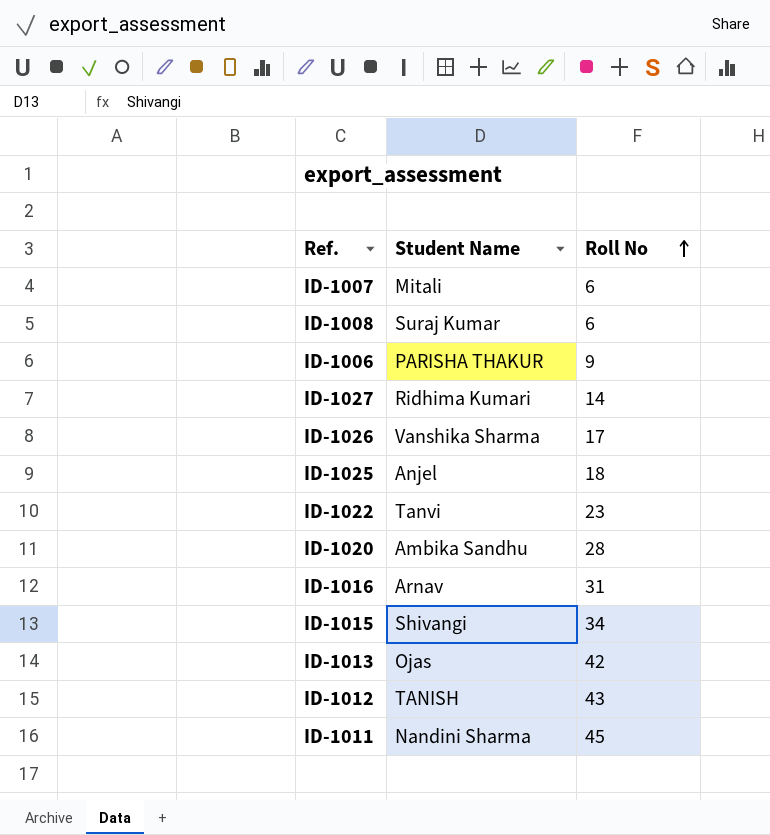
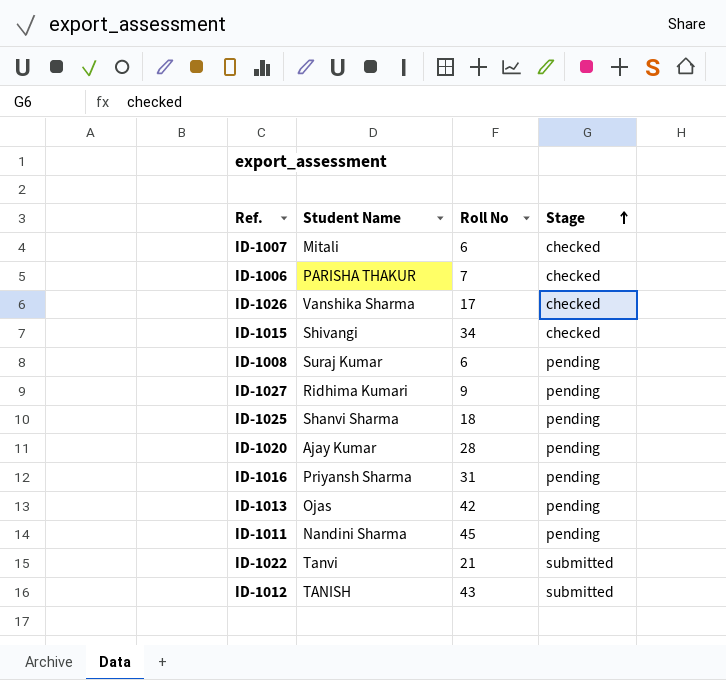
row order: Roll No ascending -> Stage ascending
column Stage | position: none -> 4
ID-1006 | Roll No: 9 -> 7
ID-1027 | Roll No: 14 -> 9
ID-1025 | Student Name: Anjel -> Shanvi Sharma
ID-1020 | Student Name: Ambika Sandhu -> Ajay Kumar
ID-1016 | Student Name: Arnav -> Priyansh Sharma
ID-1022 | Roll No: 23 -> 21

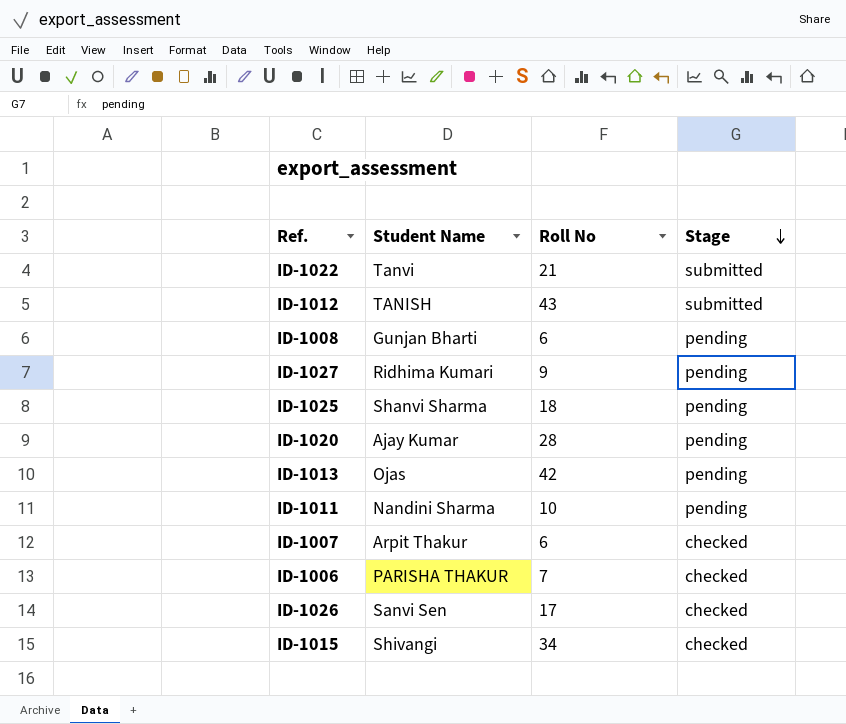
row order: Stage ascending -> Stage descending
row ID-1016: Priyansh Sharma | 31 | pending -> none
ID-1008 | Student Name: Suraj Kumar -> Gunjan Bharti
ID-1011 | Roll No: 45 -> 10
ID-1007 | Student Name: Mitali -> Arpit Thakur
ID-1026 | Student Name: Vanshika Sharma -> Sanvi Sen

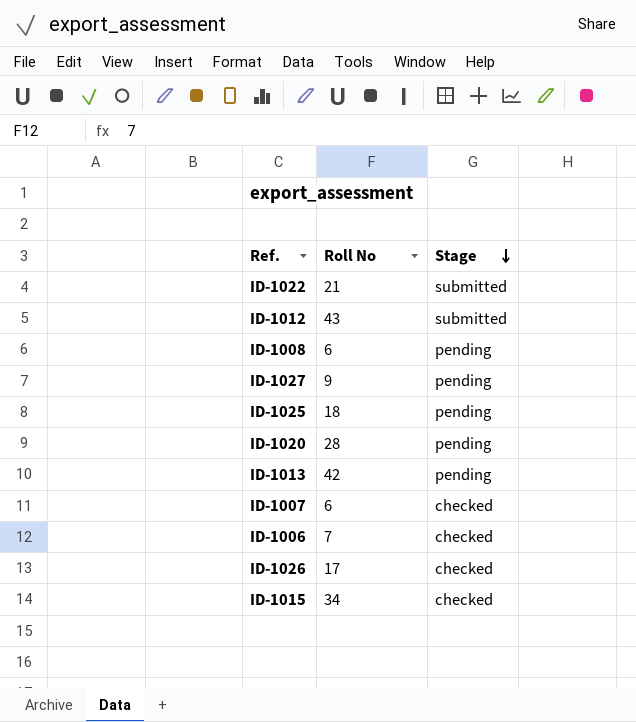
column Student Name | position: 2 -> none
row ID-1011: Nandini Sharma | 10 | pending -> none

